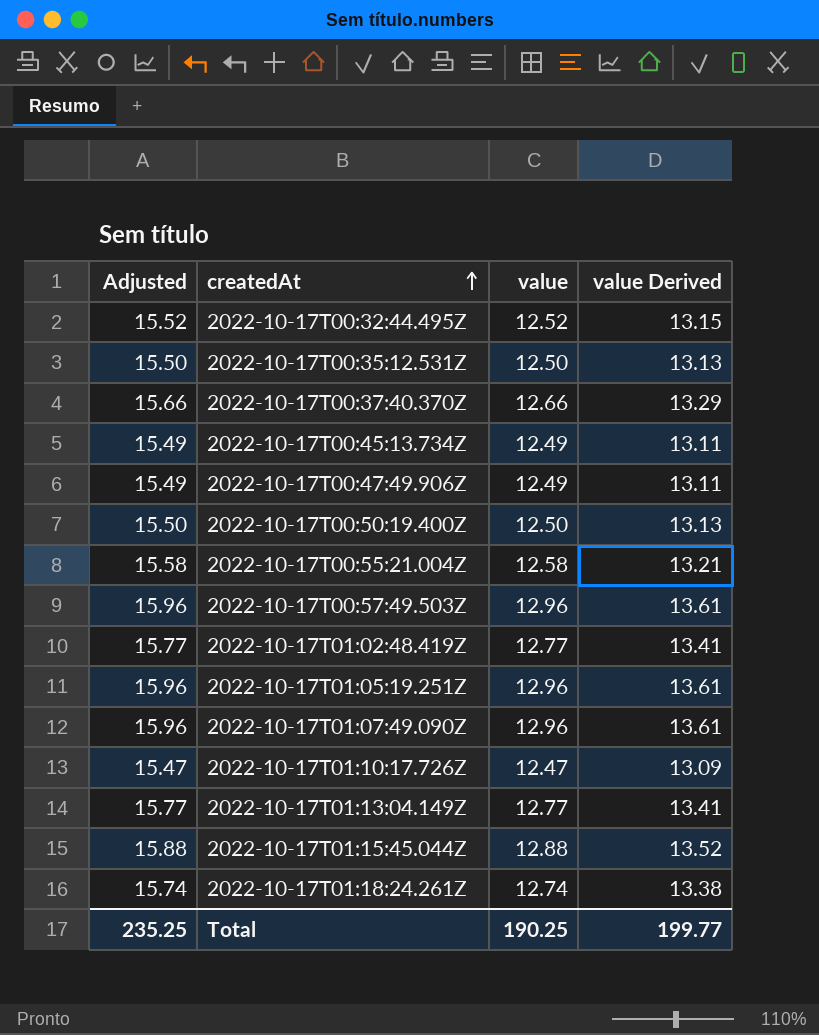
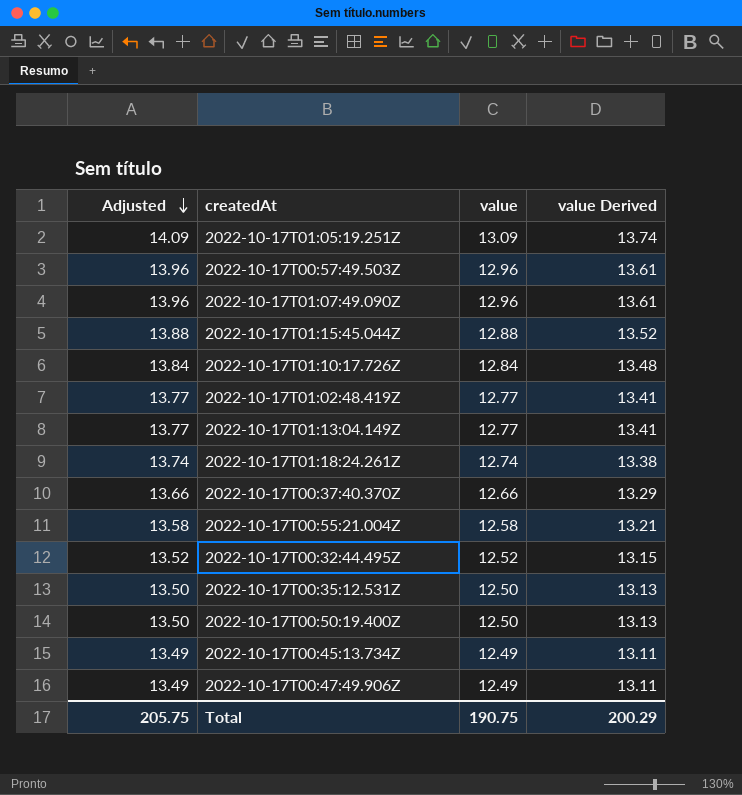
row order: createdAt ascending -> Adjusted descending
column Adjusted | formula: [value] + 3 -> [value] + 1
2022-10-17T01:05:19.251Z | value: 12.96 -> 13.09
2022-10-17T01:05:19.251Z | value Derived: 13.61 -> 13.74
2022-10-17T01:10:17.726Z | value: 12.47 -> 12.84
2022-10-17T01:10:17.726Z | value Derived: 13.09 -> 13.48
Total | Adjusted: 235.25 -> 205.75
Total | value: 190.25 -> 190.75
Total | value Derived: 199.77 -> 200.29

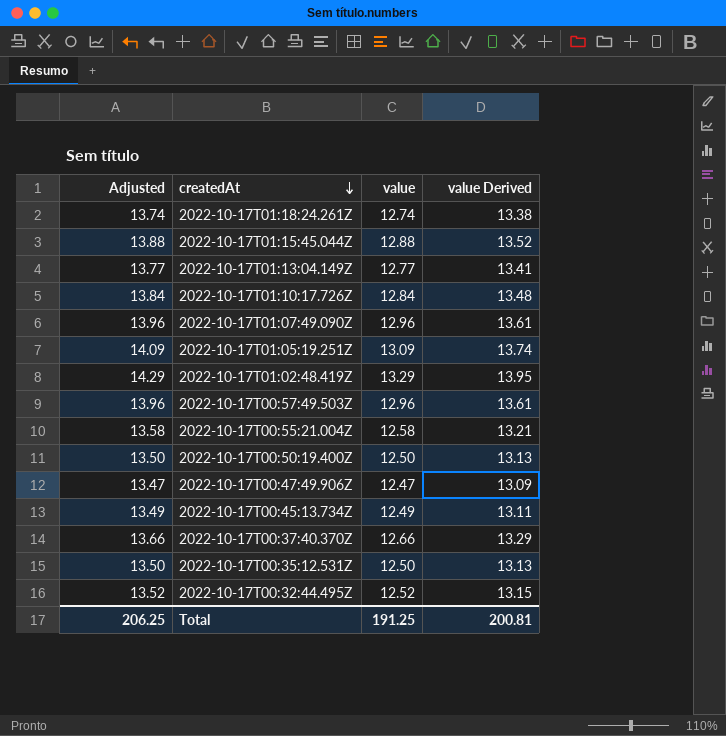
row order: Adjusted descending -> createdAt descending
2022-10-17T01:02:48.419Z | Adjusted: 13.77 -> 14.29
2022-10-17T01:02:48.419Z | value: 12.77 -> 13.29
2022-10-17T01:02:48.419Z | value Derived: 13.41 -> 13.95
2022-10-17T00:47:49.906Z | Adjusted: 13.49 -> 13.47
2022-10-17T00:47:49.906Z | value: 12.49 -> 12.47
2022-10-17T00:47:49.906Z | value Derived: 13.11 -> 13.09
Total | Adjusted: 205.75 -> 206.25
Total | value: 190.75 -> 191.25
Total | value Derived: 200.29 -> 200.81

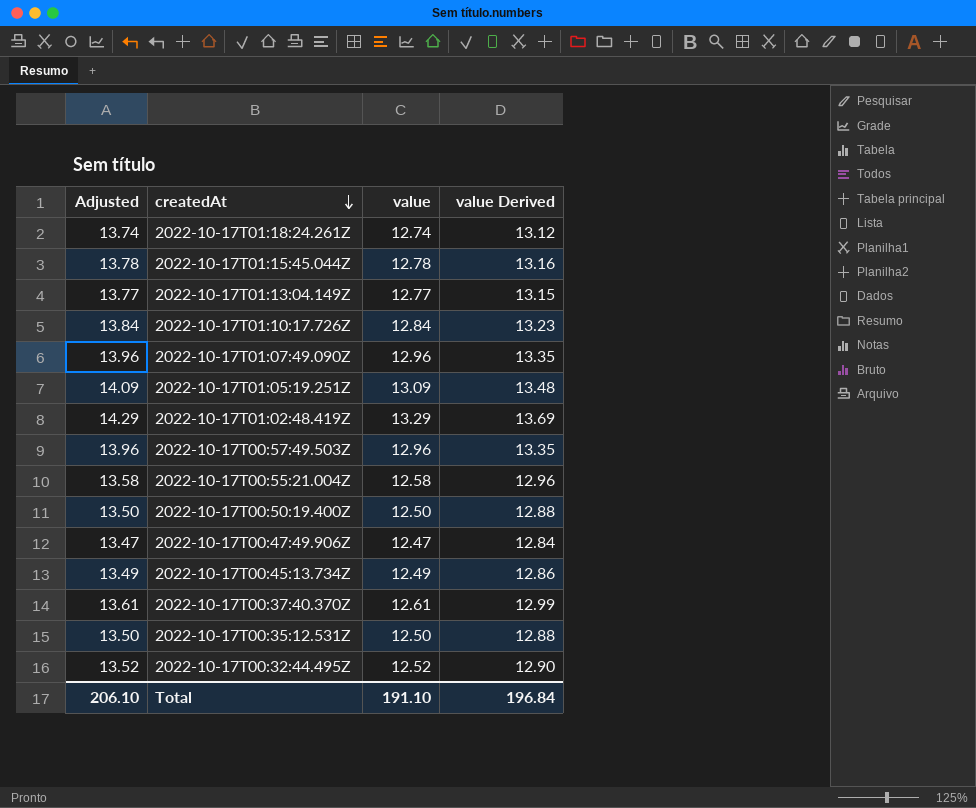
column value Derived | formula: [value] * 1.05 -> [value] * 1.03
2022-10-17T01:15:45.044Z | Adjusted: 13.88 -> 13.78
2022-10-17T01:15:45.044Z | value: 12.88 -> 12.78
2022-10-17T00:37:40.370Z | Adjusted: 13.66 -> 13.61
2022-10-17T00:37:40.370Z | value: 12.66 -> 12.61
Total | Adjusted: 206.25 -> 206.10
Total | value: 191.25 -> 191.10
Total | value Derived: 200.81 -> 196.84

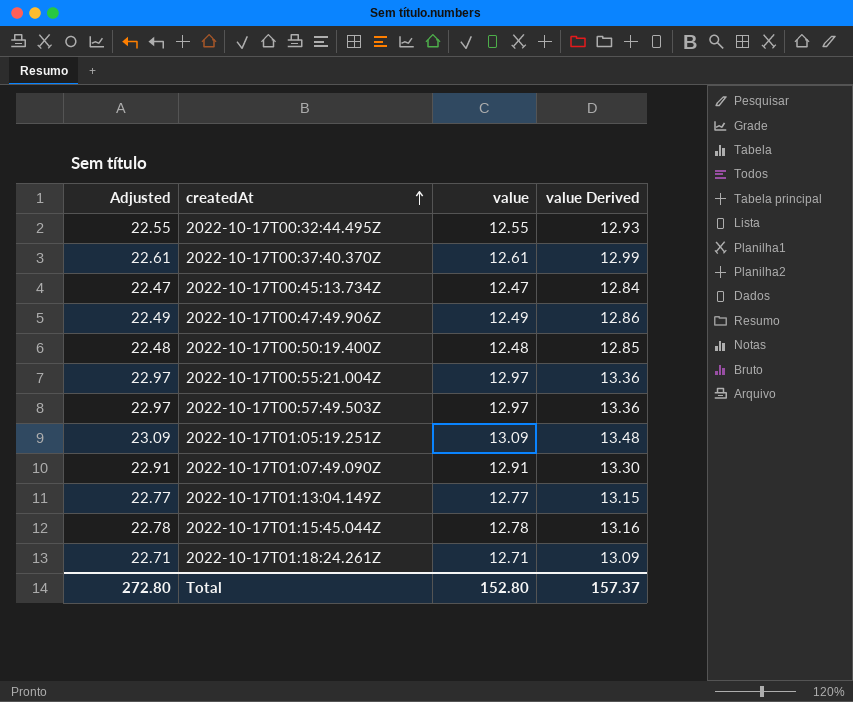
row order: createdAt descending -> createdAt ascending
column Adjusted | formula: [value] + 1 -> [value] + 10
row 2022-10-17T01:10:17.726Z: 13.84 | 12.84 | 13.23 -> none
row 2022-10-17T01:02:48.419Z: 14.29 | 13.29 | 13.69 -> none
row 2022-10-17T00:35:12.531Z: 13.50 | 12.50 | 12.88 -> none
2022-10-17T00:32:44.495Z | value: 12.52 -> 12.55
2022-10-17T00:32:44.495Z | value Derived: 12.90 -> 12.93
2022-10-17T00:45:13.734Z | value: 12.49 -> 12.47
2022-10-17T00:45:13.734Z | value Derived: 12.86 -> 12.84
2022-10-17T00:47:49.906Z | value: 12.47 -> 12.49
2022-10-17T00:47:49.906Z | value Derived: 12.84 -> 12.86
2022-10-17T00:50:19.400Z | value: 12.50 -> 12.48
2022-10-17T00:50:19.400Z | value Derived: 12.88 -> 12.85
2022-10-17T00:55:21.004Z | value: 12.58 -> 12.97
2022-10-17T00:55:21.004Z | value Derived: 12.96 -> 13.36
2022-10-17T00:57:49.503Z | value: 12.96 -> 12.97
2022-10-17T00:57:49.503Z | value Derived: 13.35 -> 13.36
2022-10-17T01:07:49.090Z | value: 12.96 -> 12.91
2022-10-17T01:07:49.090Z | value Derived: 13.35 -> 13.30
2022-10-17T01:18:24.261Z | value: 12.74 -> 12.71
2022-10-17T01:18:24.261Z | value Derived: 13.12 -> 13.09
Total | Adjusted: 206.10 -> 272.80
Total | value: 191.10 -> 152.80
Total | value Derived: 196.84 -> 157.37

